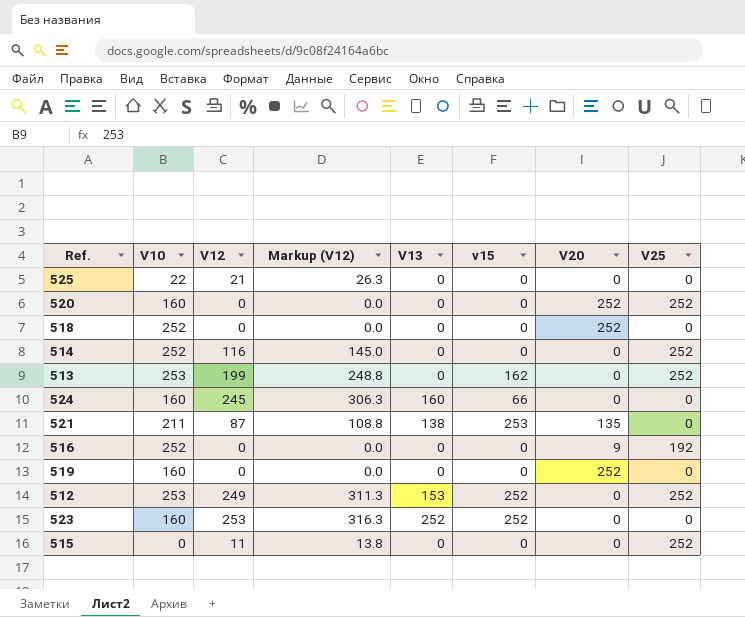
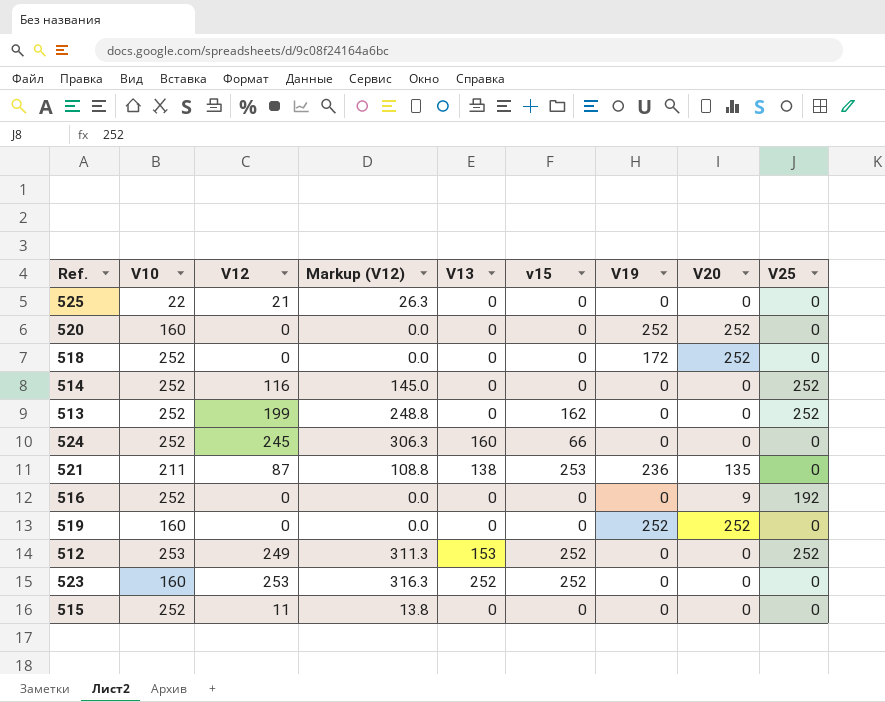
column V19 | position: none -> 7
520 | V25: 252 -> 0
513 | V10: 253 -> 252
524 | V10: 160 -> 252
515 | V10: 0 -> 252
515 | V25: 252 -> 0

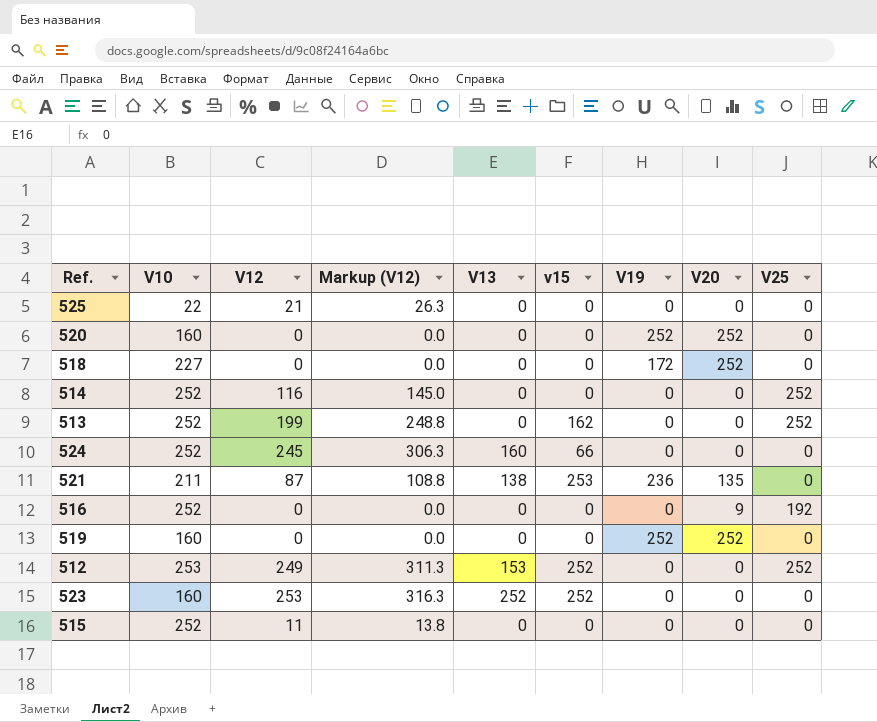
518 | V10: 252 -> 227

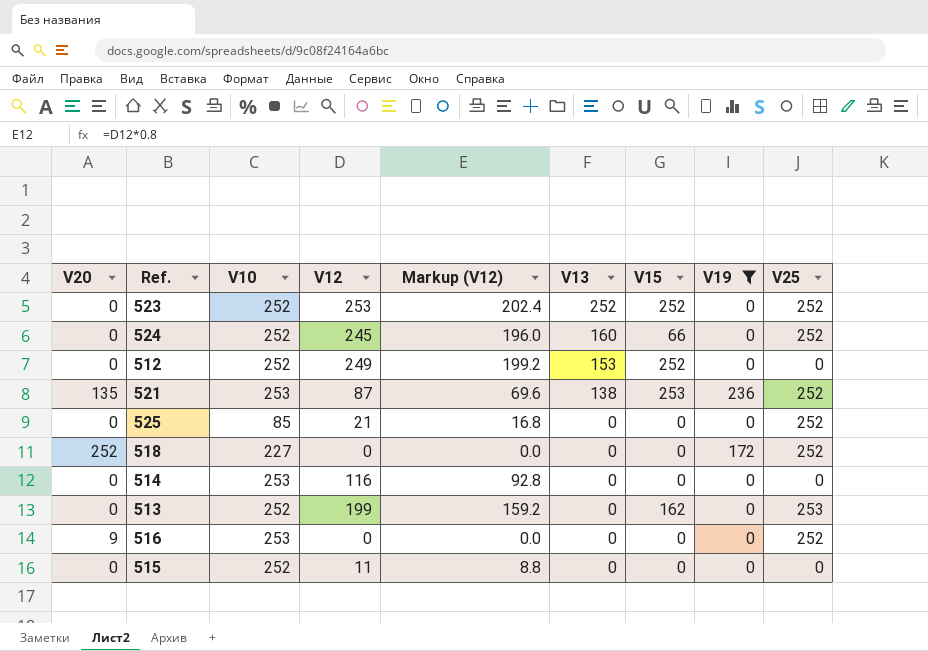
filter: none -> V19 != 252
row order: none -> V13 descending
column V20 | position: 8 -> 1
column Markup (V12) | formula: [V12] * 1.25 -> [V12] * 0.8
column name: v15 -> V15
523 | V10: 160 -> 252
523 | V25: 0 -> 252
524 | V25: 0 -> 252
512 | V10: 253 -> 252
512 | V25: 252 -> 0
521 | V10: 211 -> 253
521 | V25: 0 -> 252
525 | V10: 22 -> 85
525 | V25: 0 -> 252
518 | V25: 0 -> 252
514 | V10: 252 -> 253
514 | V25: 252 -> 0
513 | V25: 252 -> 253
516 | V10: 252 -> 253
516 | V25: 192 -> 252

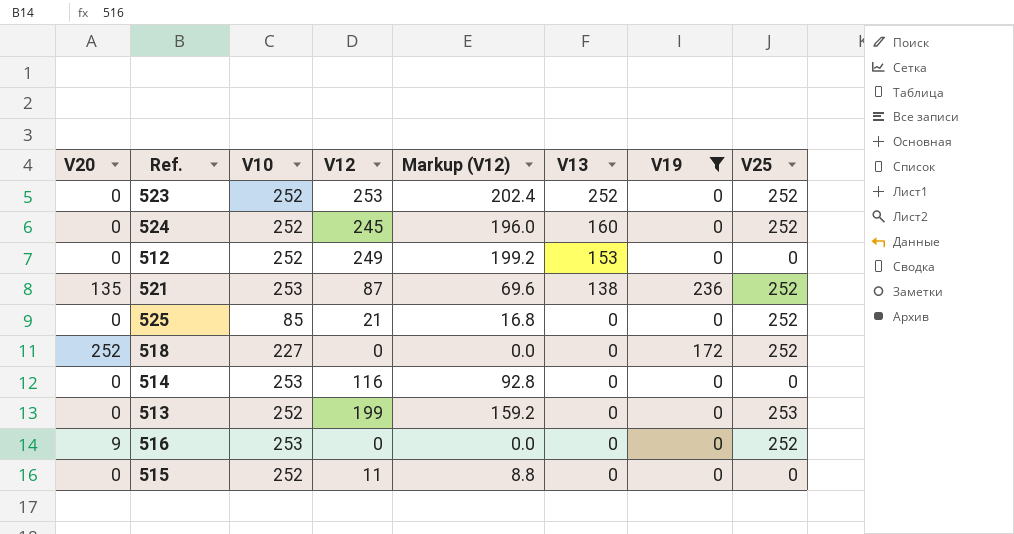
column V15 | position: 7 -> none

